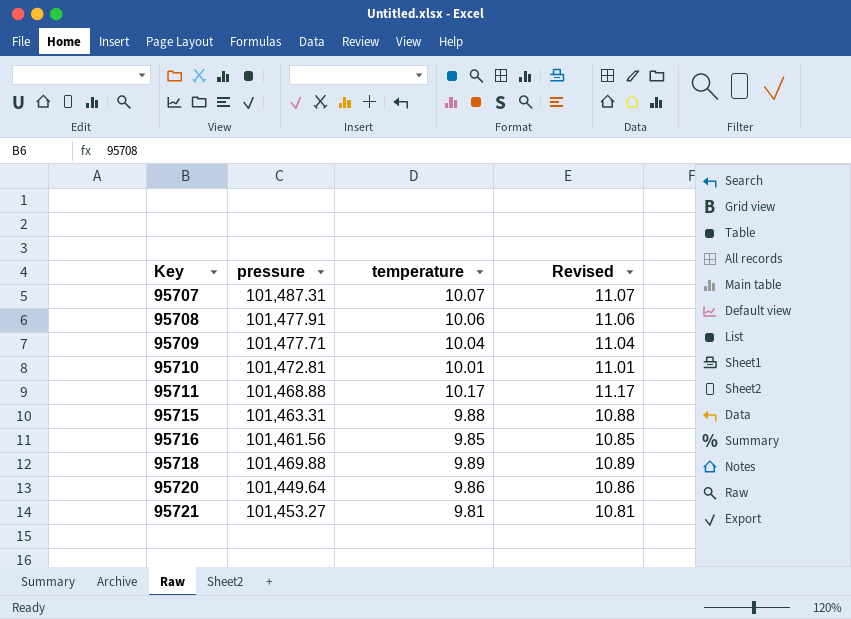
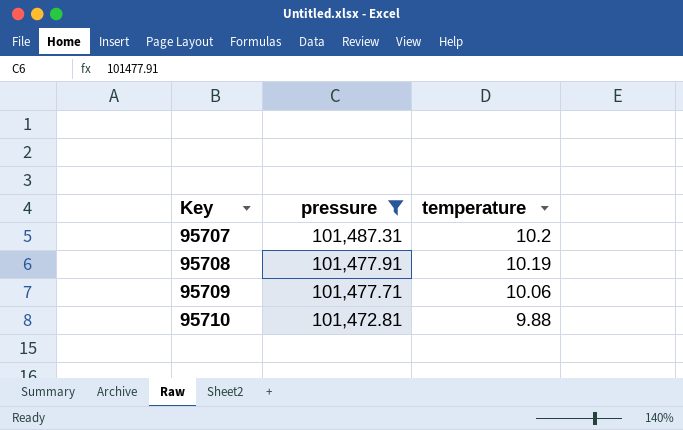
filter: none -> pressure >= 101,472.81
column Revised | formula: [temperature] + 1 -> none
95707 | temperature: 10.07 -> 10.2
95708 | temperature: 10.06 -> 10.19
95709 | temperature: 10.04 -> 10.06
95710 | temperature: 10.01 -> 9.88

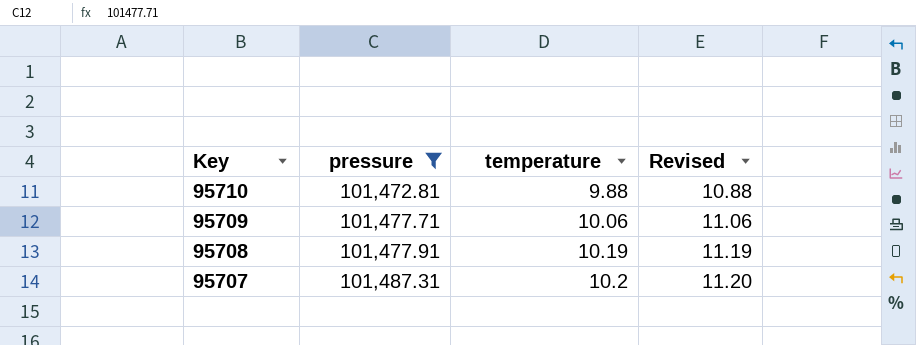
row order: Key ascending -> Key descending
column Revised | formula: none -> [temperature] + 1

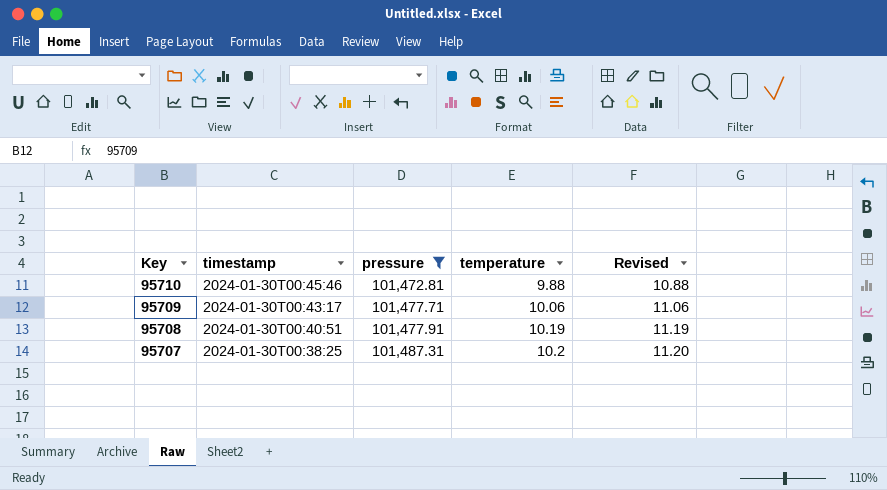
column timestamp | position: none -> 2

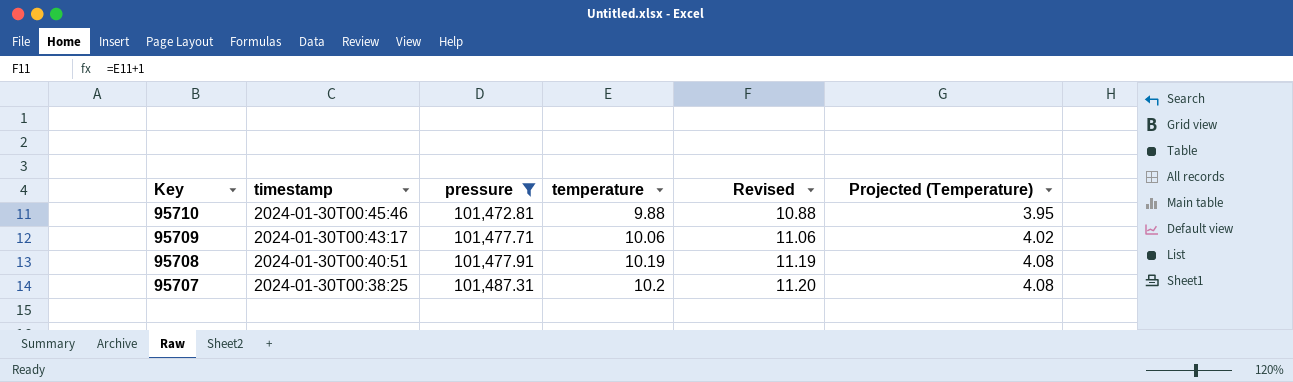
column Projected (Temperature) | formula: none -> [temperature] * 0.4

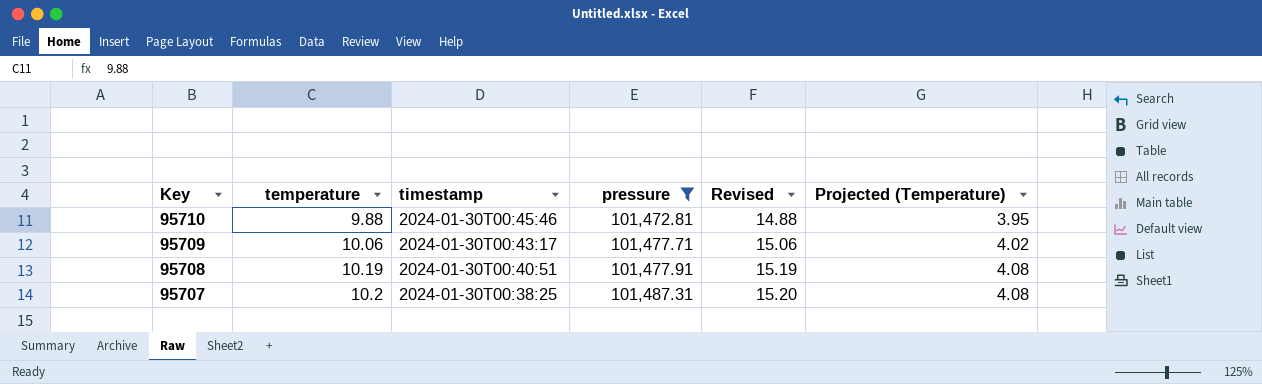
column temperature | position: 4 -> 2
column Revised | formula: [temperature] + 1 -> [temperature] + 5

